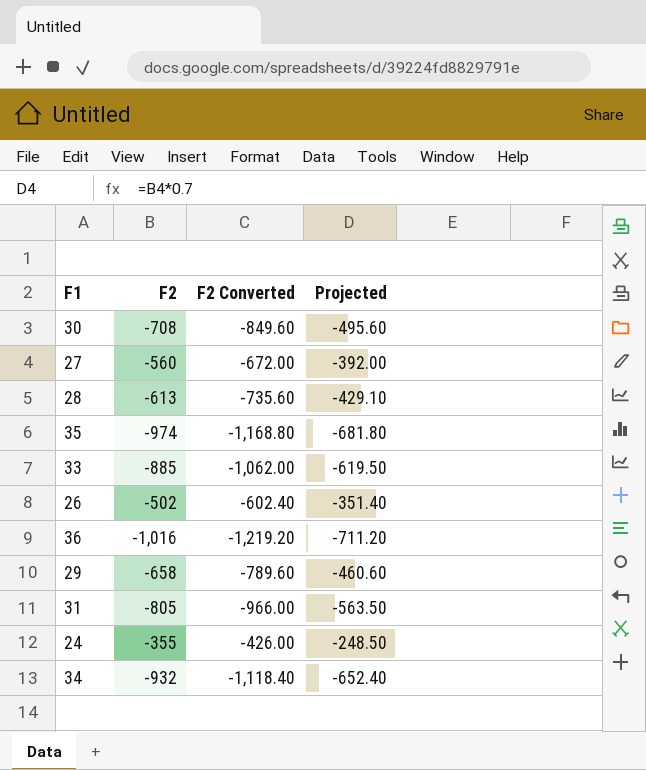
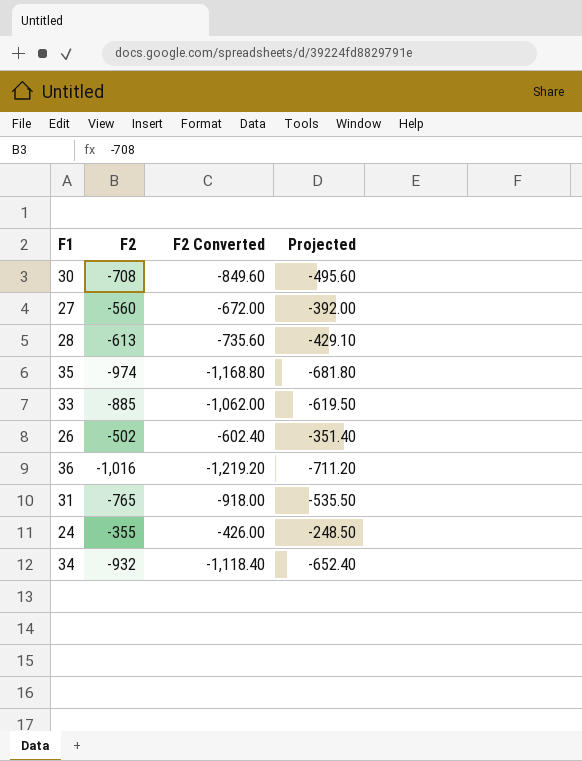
row 29: -658 | -789.60 | -460.60 -> none
31 | F2: -805 -> -765
31 | F2 Converted: -966.00 -> -918.00
31 | Projected: -563.50 -> -535.50

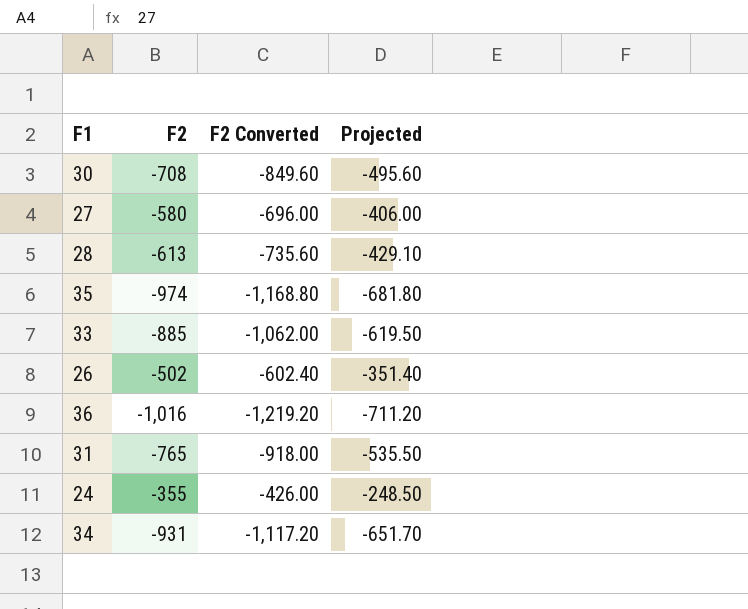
27 | F2: -560 -> -580
27 | F2 Converted: -672.00 -> -696.00
27 | Projected: -392.00 -> -406.00
34 | F2: -932 -> -931
34 | F2 Converted: -1,118.40 -> -1,117.20
34 | Projected: -652.40 -> -651.70

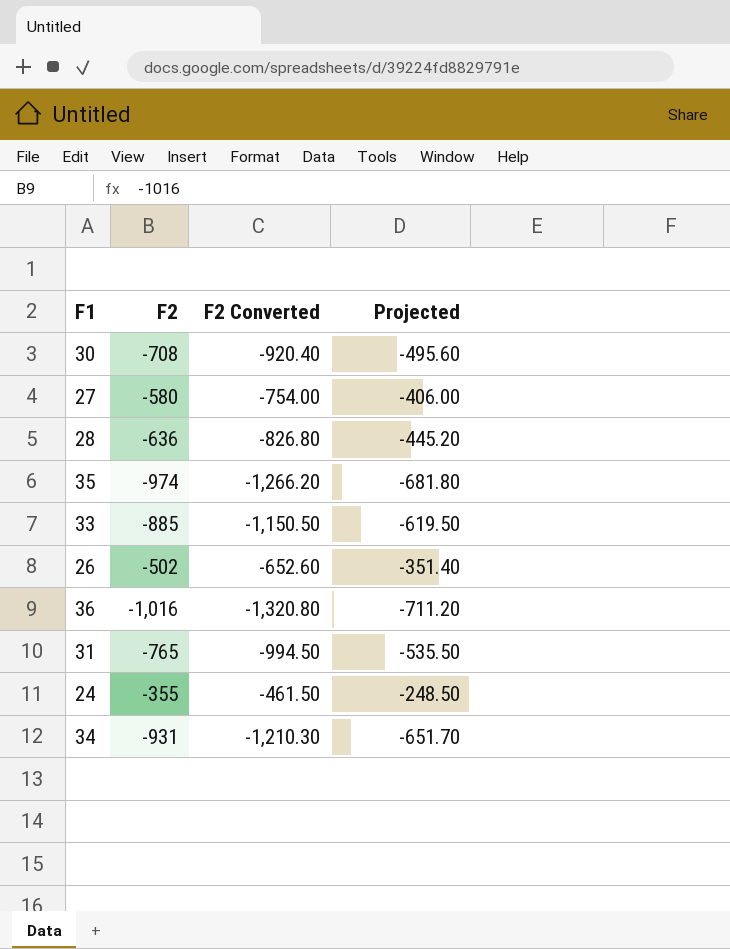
column F2 Converted | formula: [F2] * 1.2 -> [F2] * 1.3
28 | F2: -613 -> -636
28 | Projected: -429.10 -> -445.20

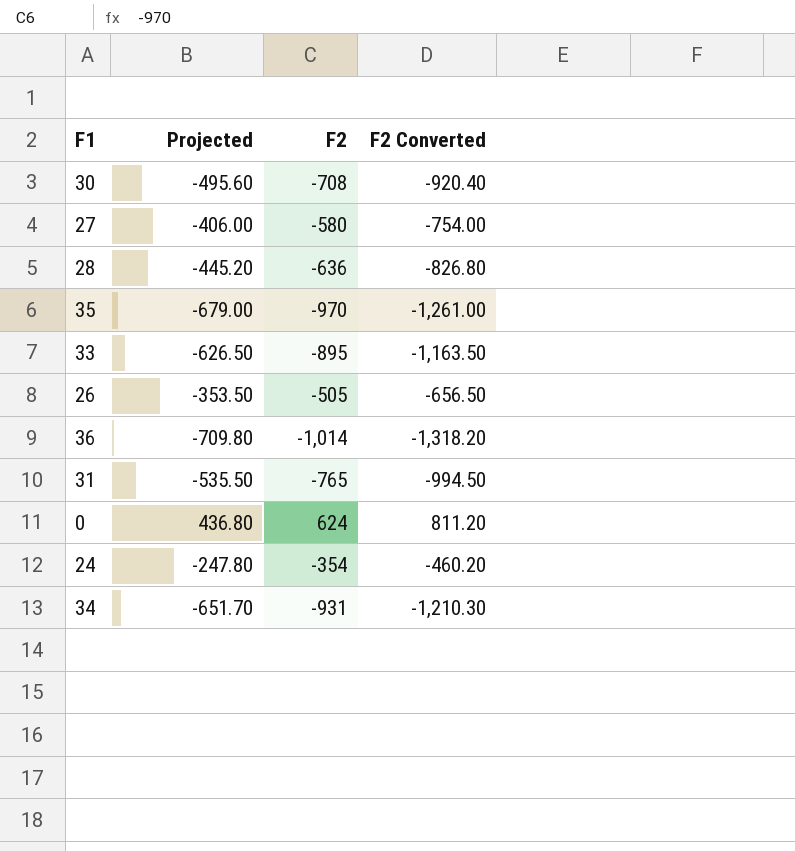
column Projected | position: 4 -> 2
35 | Projected: -681.80 -> -679.00
35 | F2: -974 -> -970
35 | F2 Converted: -1,266.20 -> -1,261.00
33 | Projected: -619.50 -> -626.50
33 | F2: -885 -> -895
33 | F2 Converted: -1,150.50 -> -1,163.50
26 | Projected: -351.40 -> -353.50
26 | F2: -502 -> -505
26 | F2 Converted: -652.60 -> -656.50
36 | Projected: -711.20 -> -709.80
36 | F2: -1,016 -> -1,014
36 | F2 Converted: -1,320.80 -> -1,318.20
row 0: none -> 436.80 | 624 | 811.20
24 | Projected: -248.50 -> -247.80
24 | F2: -355 -> -354
24 | F2 Converted: -461.50 -> -460.20

